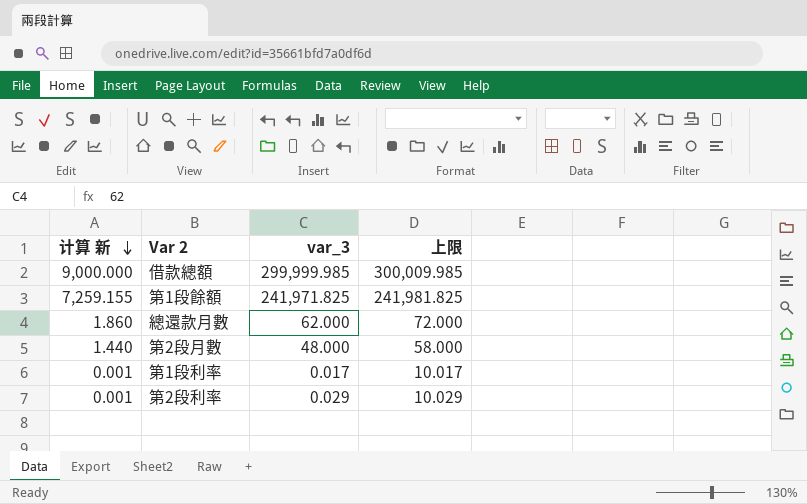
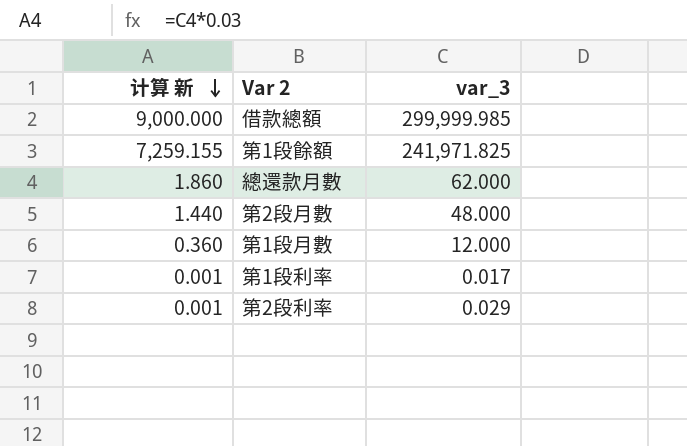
column 上限 | formula: [var_3] + 10 -> none
row 第1段月數: none -> 0.360 | 12.000

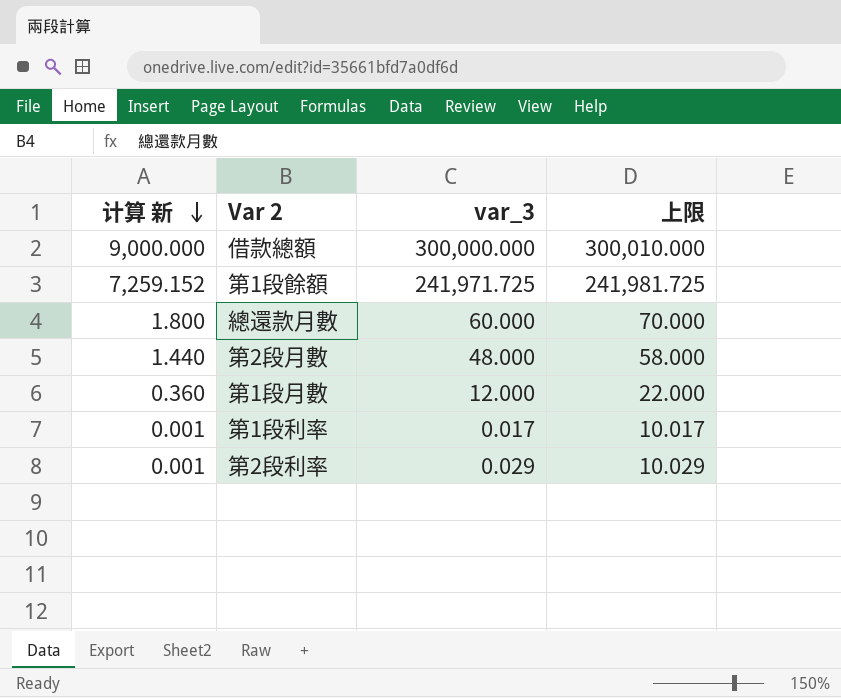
column 上限 | formula: none -> [var_3] + 10
借款總額 | var_3: 299,999.985 -> 300,000.000
第1段餘額 | 计算 新: 7,259.155 -> 7,259.152
第1段餘額 | var_3: 241,971.825 -> 241,971.725
總還款月數 | 计算 新: 1.860 -> 1.800
總還款月數 | var_3: 62.000 -> 60.000

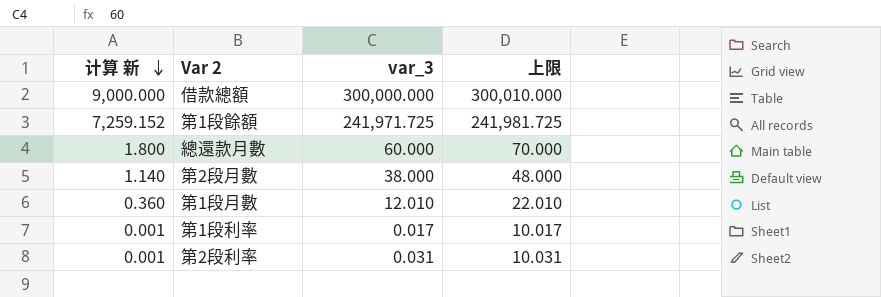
第2段月數 | 计算 新: 1.440 -> 1.140
第2段月數 | var_3: 48.000 -> 38.000
第2段月數 | 上限: 58.000 -> 48.000
第1段月數 | var_3: 12.000 -> 12.010
第1段月數 | 上限: 22.000 -> 22.010
第2段利率 | var_3: 0.029 -> 0.031
第2段利率 | 上限: 10.029 -> 10.031

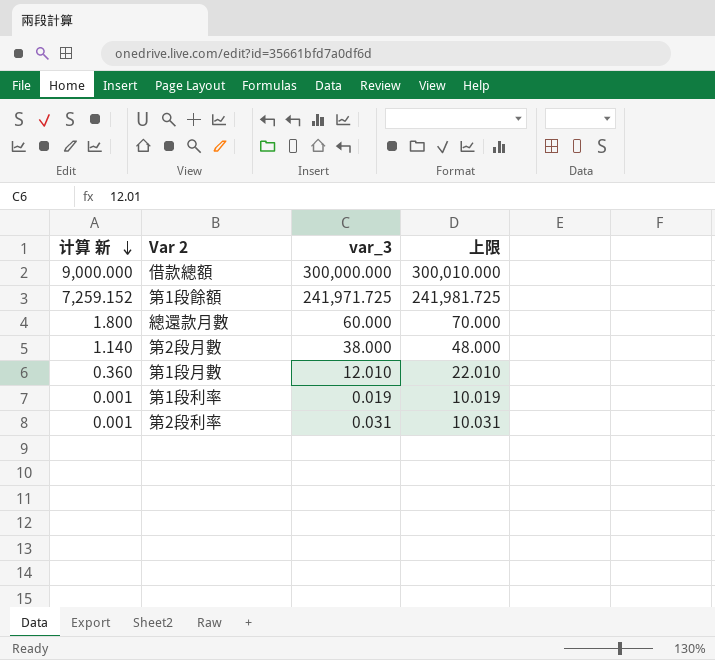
第1段利率 | var_3: 0.017 -> 0.019
第1段利率 | 上限: 10.017 -> 10.019

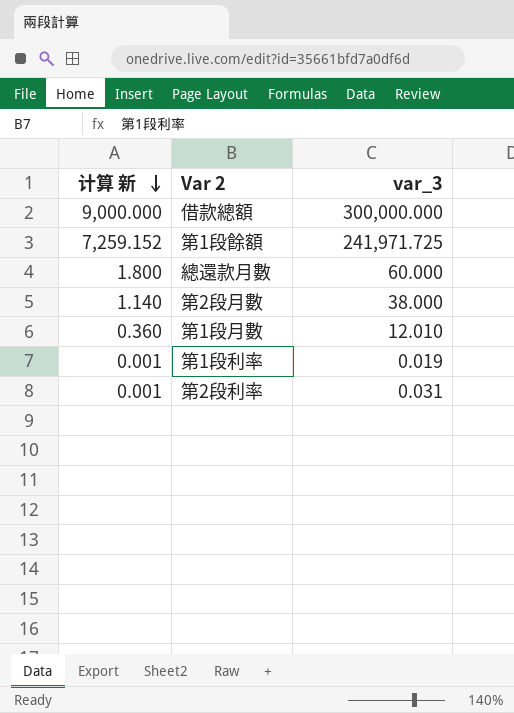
column 上限 | formula: [var_3] + 10 -> none

